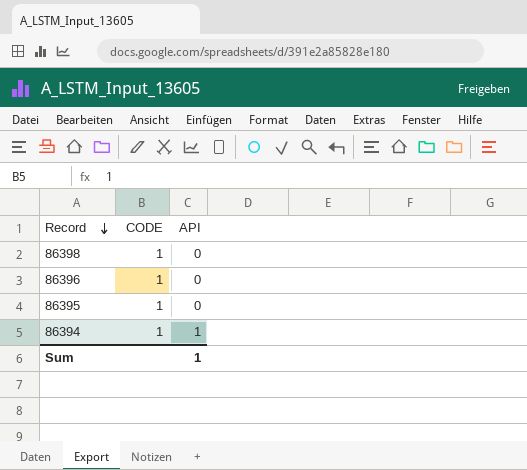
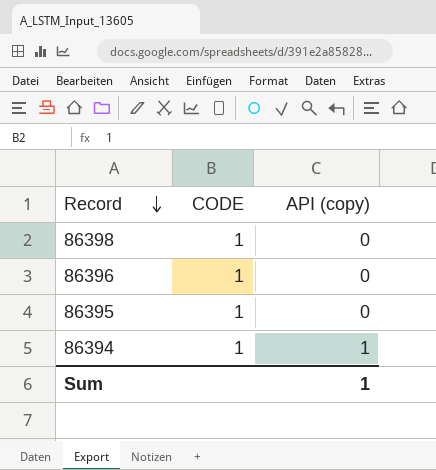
column name: API -> API (copy)

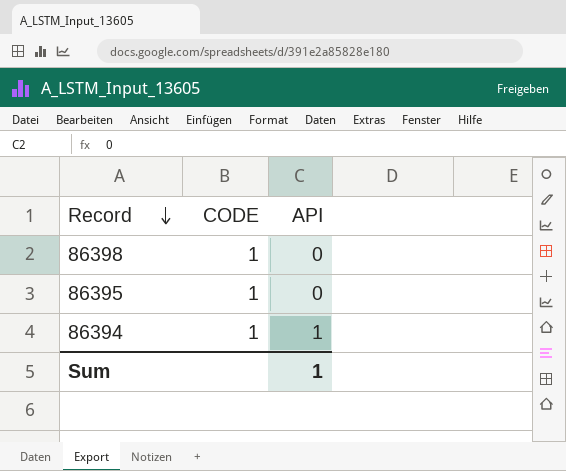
column name: API (copy) -> API
row 86396: 1 | 0 -> none

